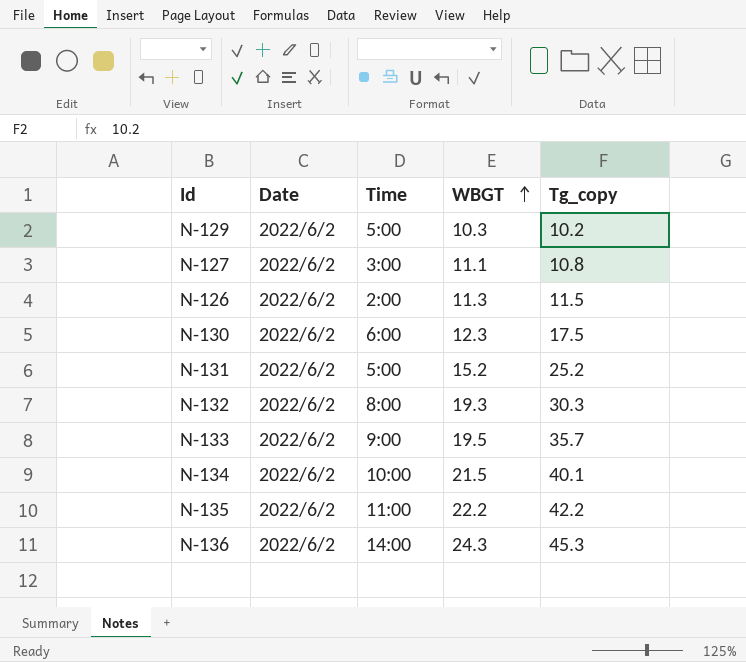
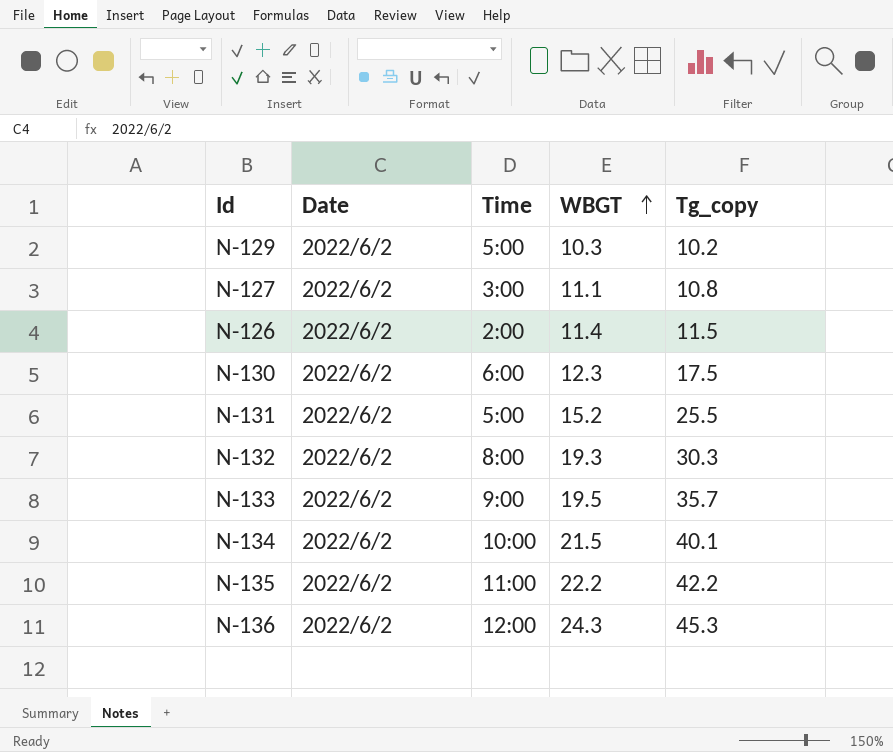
N-126 | WBGT: 11.3 -> 11.4
N-131 | Tg_copy: 25.2 -> 25.5
N-136 | Time: 14:00 -> 12:00

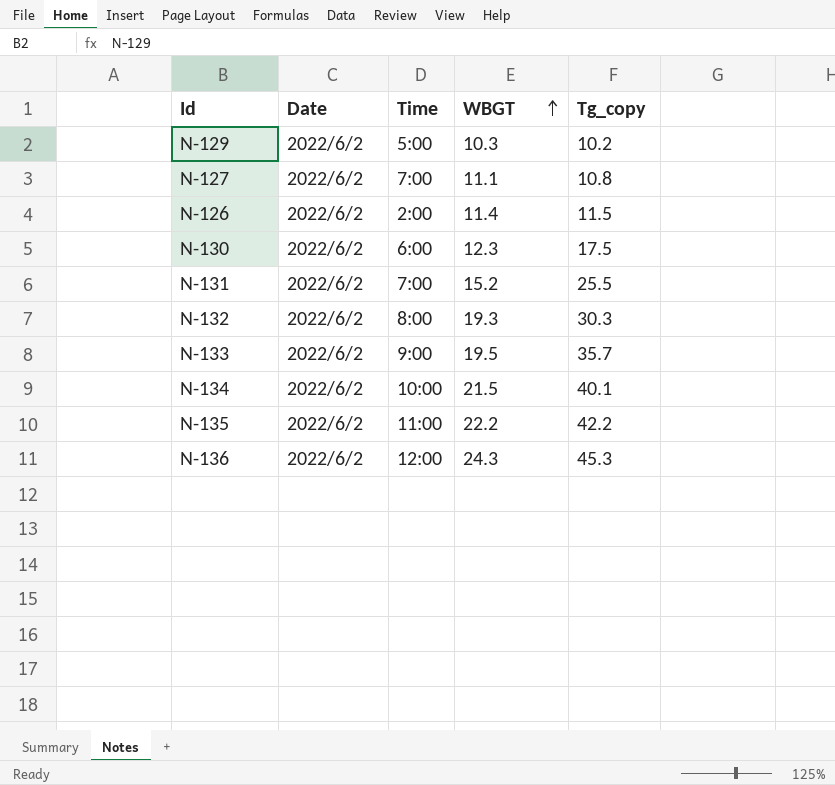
N-127 | Time: 3:00 -> 7:00
N-131 | Time: 5:00 -> 7:00

